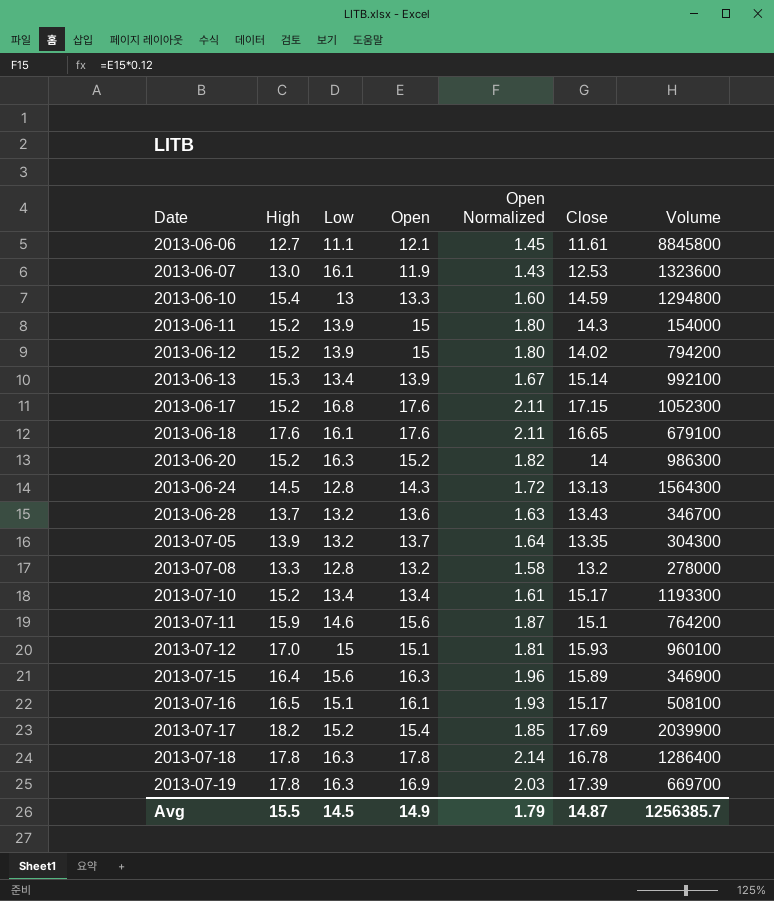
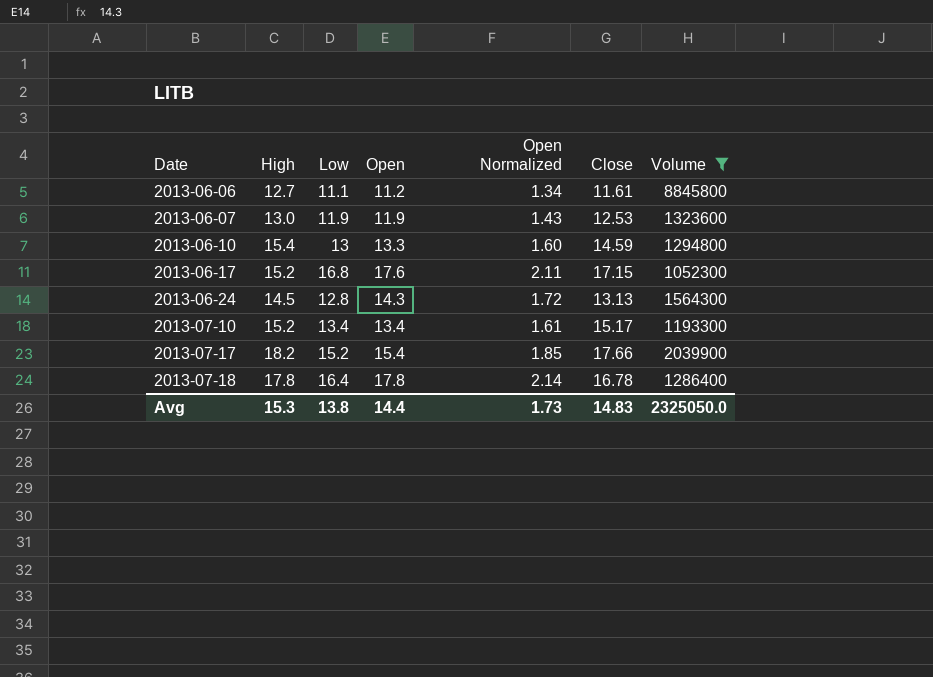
filter: none -> Volume >= 1052300
2013-06-06 | Open: 12.1 -> 11.2
2013-06-06 | Open Normalized: 1.45 -> 1.34
2013-06-07 | Low: 16.1 -> 11.9
2013-07-17 | Close: 17.69 -> 17.66
2013-07-18 | Low: 16.3 -> 16.4
Avg | High: 15.5 -> 15.3
Avg | Low: 14.5 -> 13.8
Avg | Open: 14.9 -> 14.4
Avg | Open Normalized: 1.79 -> 1.73
Avg | Close: 14.87 -> 14.83
Avg | Volume: 1256385.7 -> 2325050.0

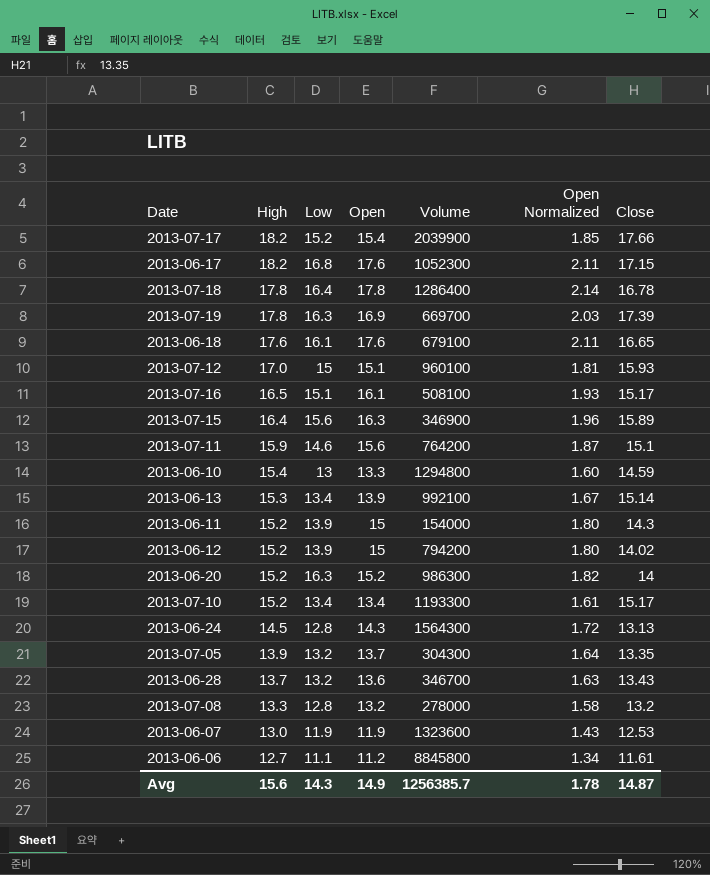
filter: Volume >= 1052300 -> none
row order: Date ascending -> High descending
column Volume | position: 7 -> 5
2013-06-17 | High: 15.2 -> 18.2
Avg | High: 15.3 -> 15.6
Avg | Low: 13.8 -> 14.3
Avg | Open: 14.4 -> 14.9
Avg | Volume: 2325050.0 -> 1256385.7
Avg | Open Normalized: 1.73 -> 1.78
Avg | Close: 14.83 -> 14.87

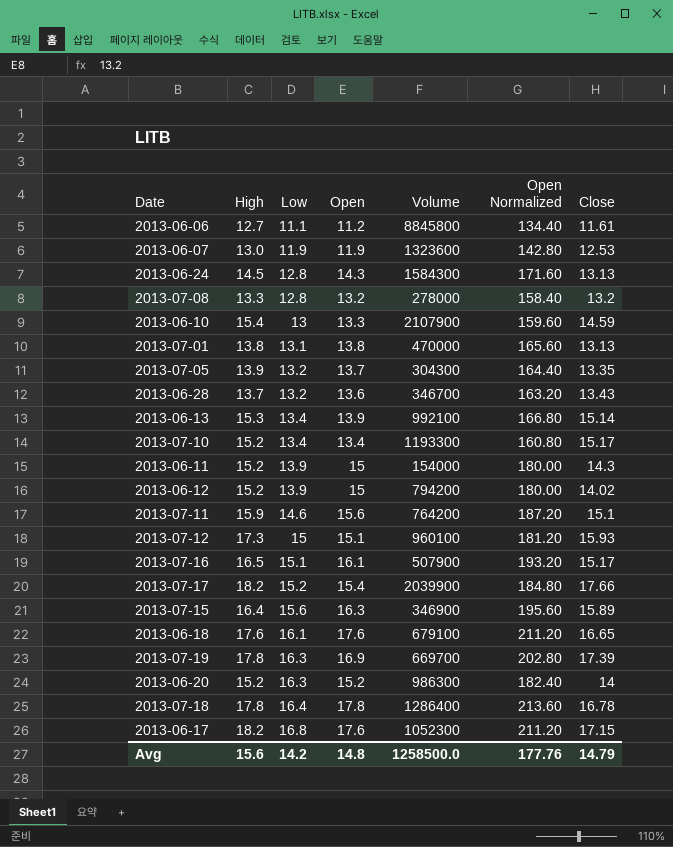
row order: High descending -> Low ascending
column Open Normalized | formula: [Open] * 0.12 -> [Open] * 12
2013-06-24 | Volume: 1564300 -> 1584300
2013-06-10 | Volume: 1294800 -> 2107900
row 2013-07-01: none -> 13.8 | 13.1 | 13.8 | 470000 | 165.60 | 13.13
2013-07-12 | High: 17.0 -> 17.3
2013-07-16 | Volume: 508100 -> 507900
Avg | Low: 14.3 -> 14.2
Avg | Open: 14.9 -> 14.8
Avg | Volume: 1256385.7 -> 1258500.0
Avg | Open Normalized: 1.78 -> 177.76
Avg | Close: 14.87 -> 14.79

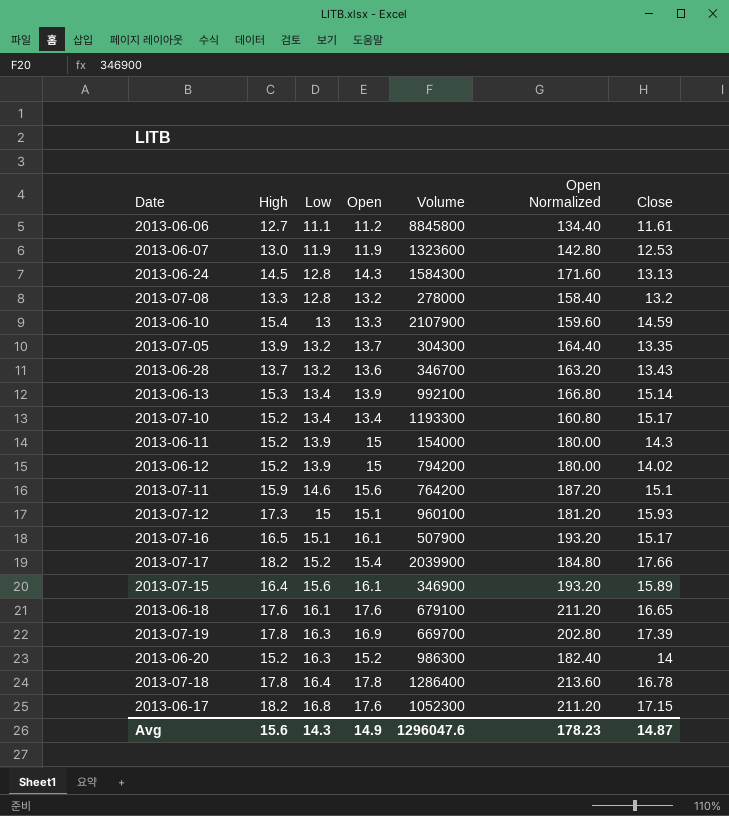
row 2013-07-01: 13.8 | 13.1 | 13.8 | 470000 | 165.60 | 13.13 -> none
2013-07-15 | Open: 16.3 -> 16.1
2013-07-15 | Open Normalized: 195.60 -> 193.20
Avg | Low: 14.2 -> 14.3
Avg | Open: 14.8 -> 14.9
Avg | Volume: 1258500.0 -> 1296047.6
Avg | Open Normalized: 177.76 -> 178.23
Avg | Close: 14.79 -> 14.87

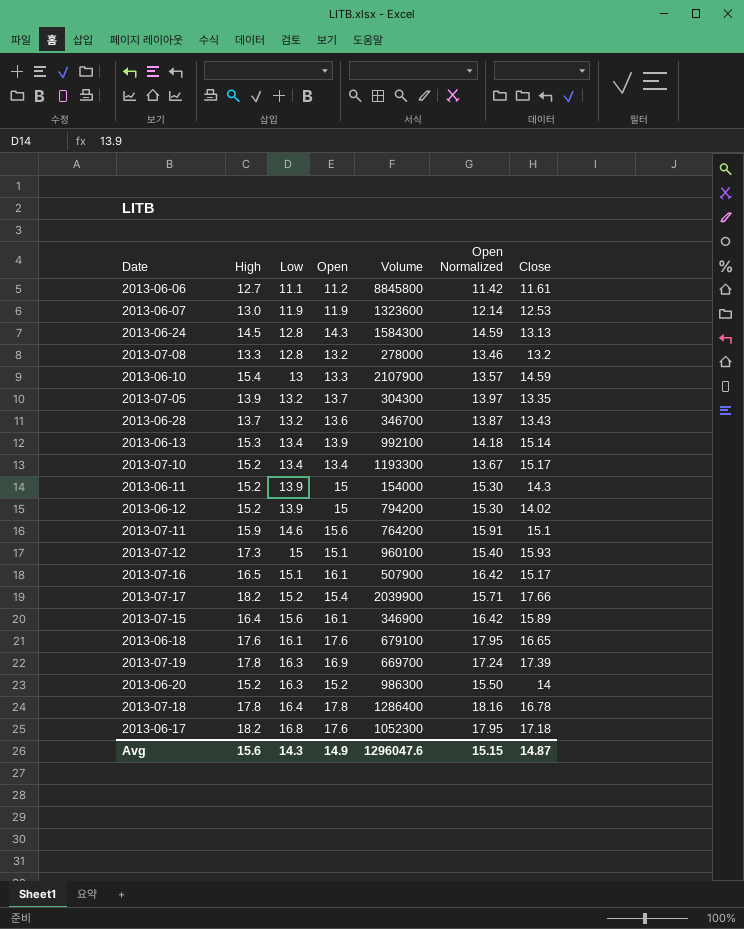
column Open Normalized | formula: [Open] * 12 -> [Open] * 1.02
2013-06-17 | Close: 17.15 -> 17.18
Avg | Open Normalized: 178.23 -> 15.15

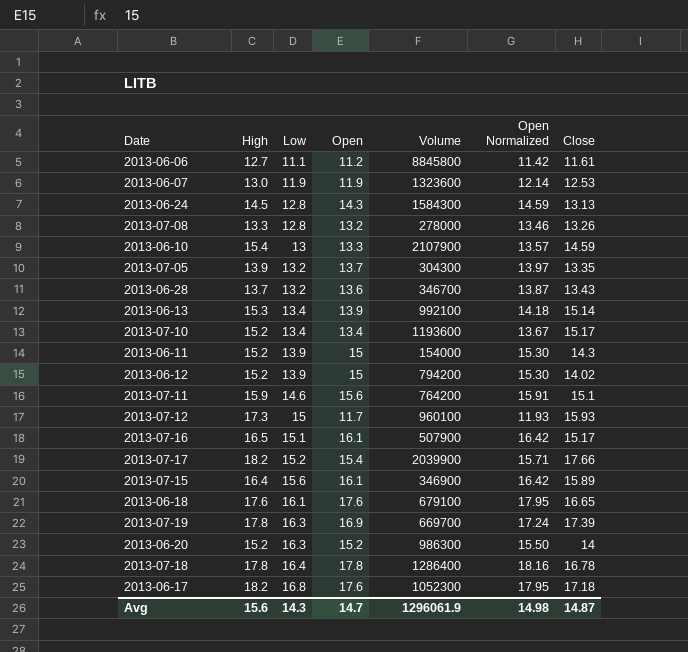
2013-07-08 | Close: 13.2 -> 13.26
2013-07-10 | Volume: 1193300 -> 1193600
2013-07-12 | Open: 15.1 -> 11.7
2013-07-12 | Open Normalized: 15.40 -> 11.93
Avg | Open: 14.9 -> 14.7
Avg | Volume: 1296047.6 -> 1296061.9
Avg | Open Normalized: 15.15 -> 14.98

